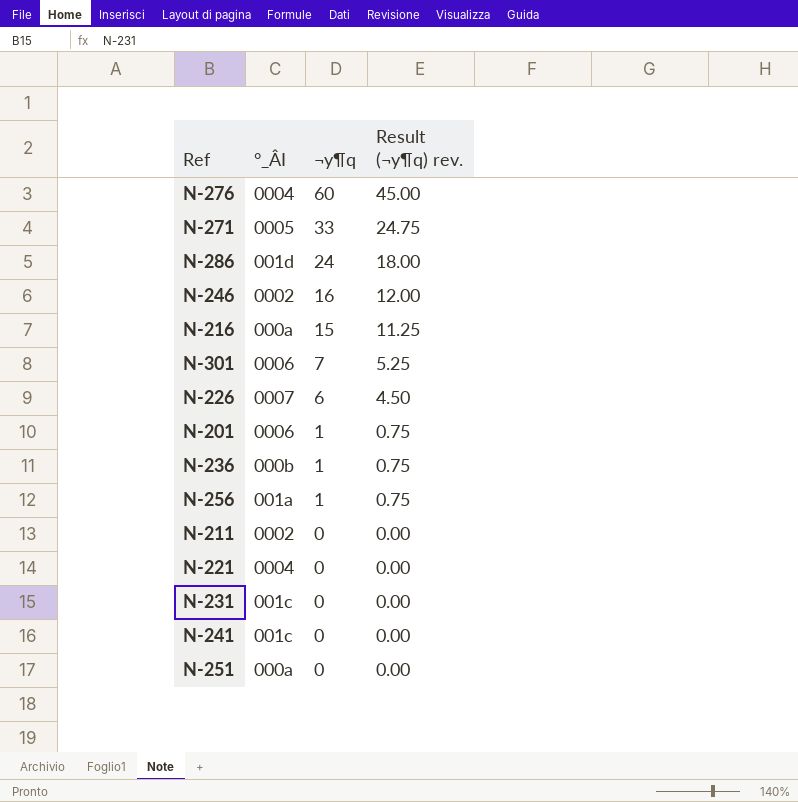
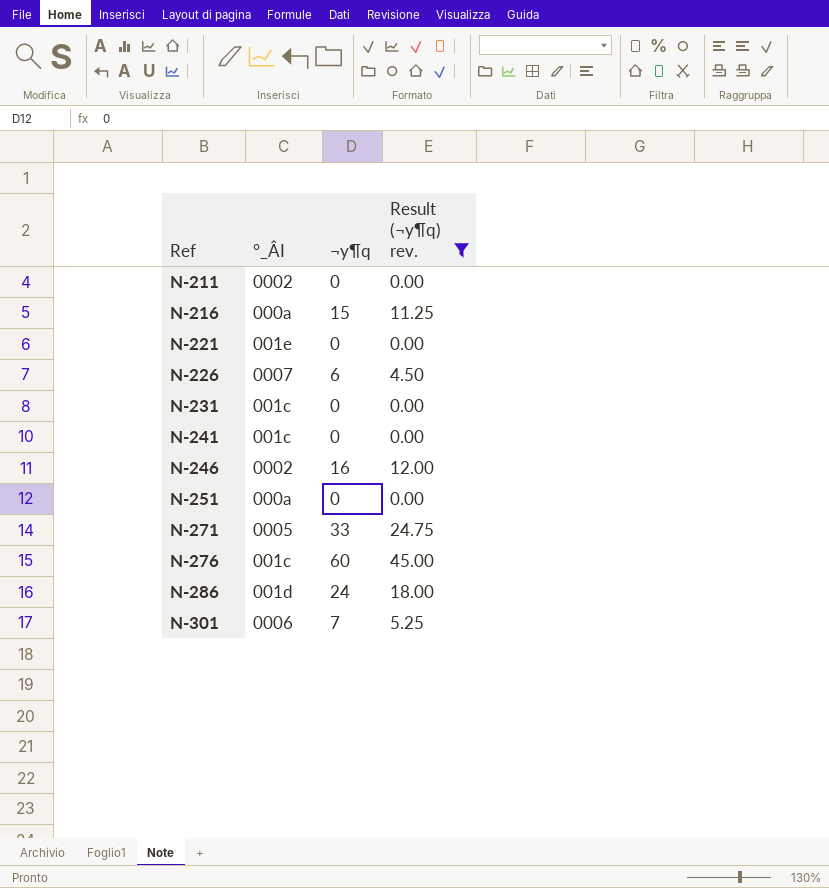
filter: none -> Result (¬y¶q) rev. != 0.75
row order: ¬y¶q descending -> Ref ascending
N-221 | °_ÂI: 0004 -> 001e
N-276 | °_ÂI: 0004 -> 001c

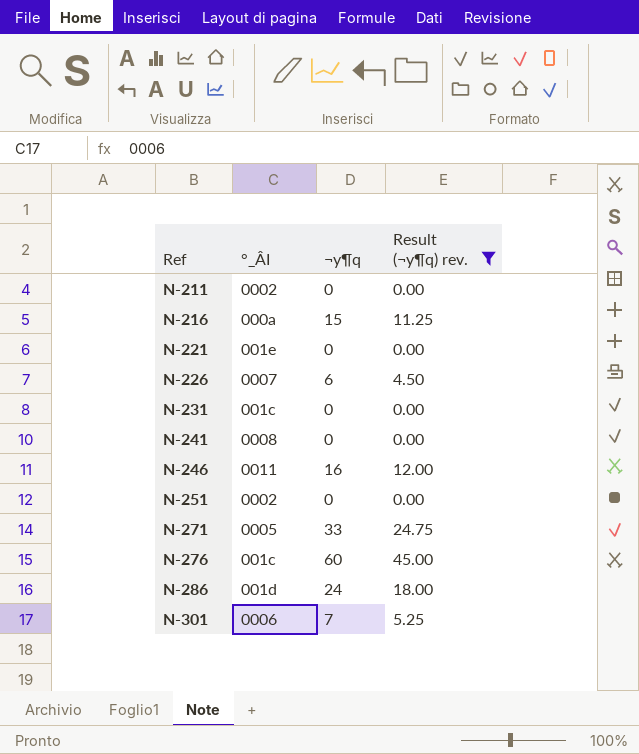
N-241 | °_ÂI: 001c -> 0008
N-246 | °_ÂI: 0002 -> 0011
N-251 | °_ÂI: 000a -> 0002

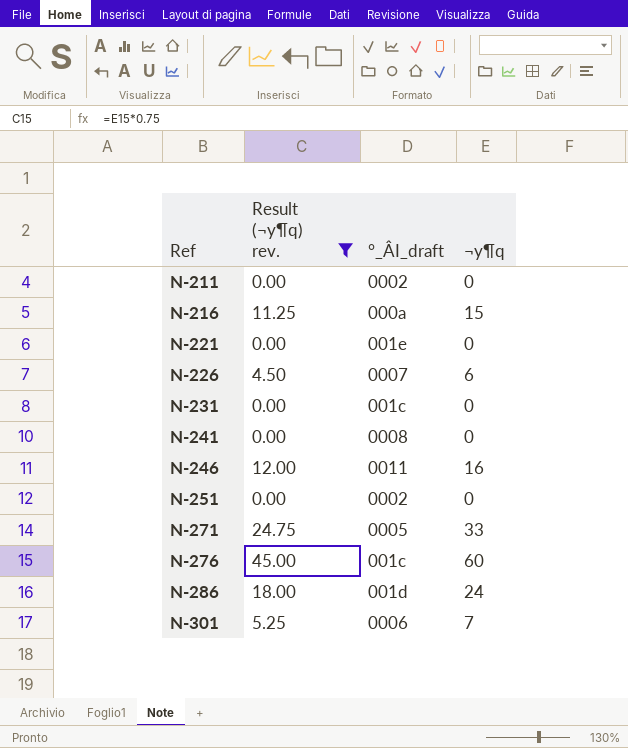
column Result (¬y¶q) rev. | position: 4 -> 2
column name: °_ÂI -> °_ÂI_draft

